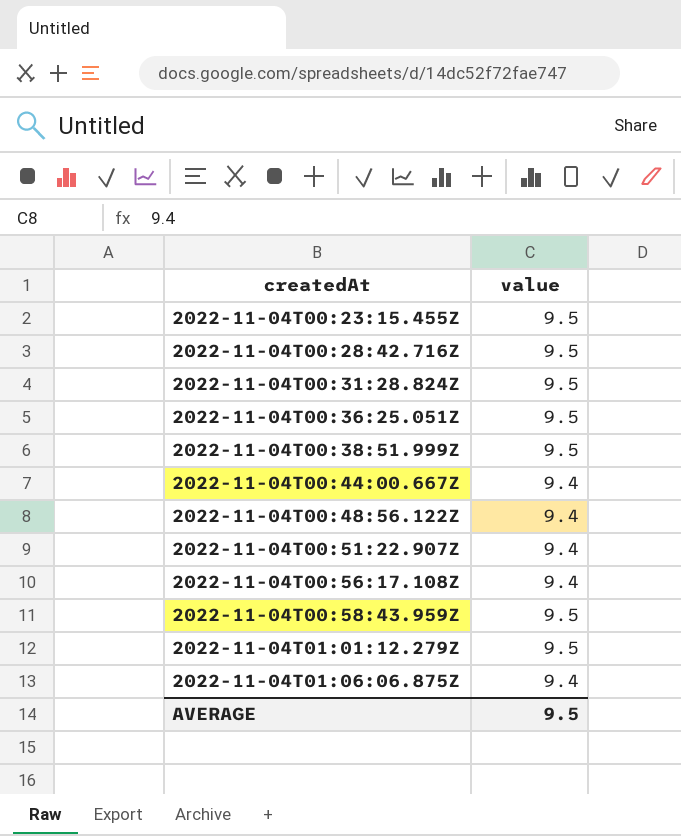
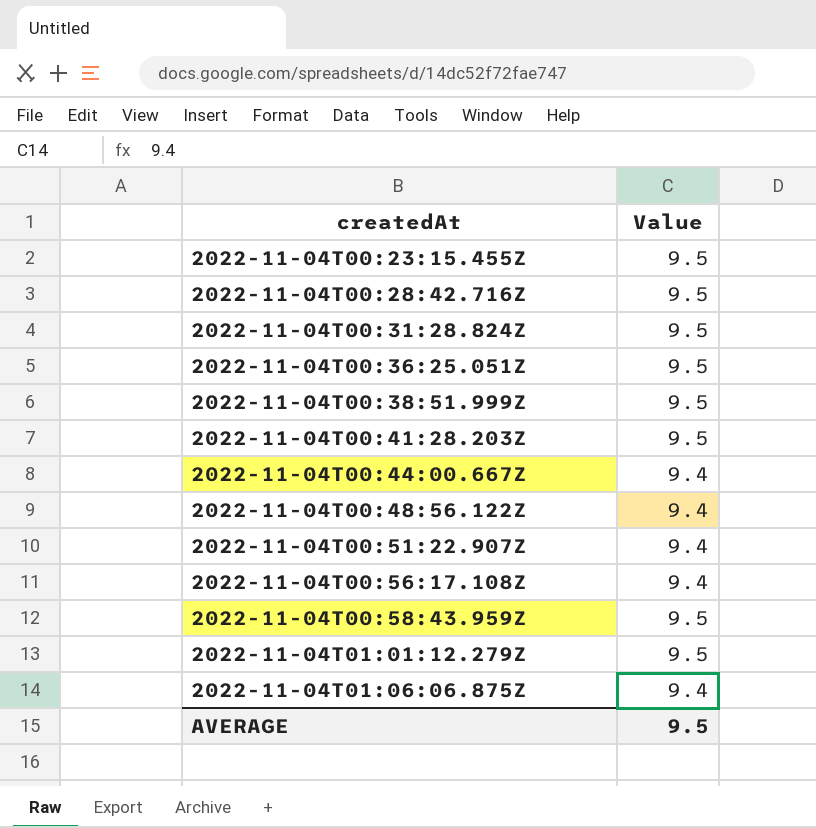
column name: value -> Value
row 2022-11-04T00:41:28.203Z: none -> 9.5

